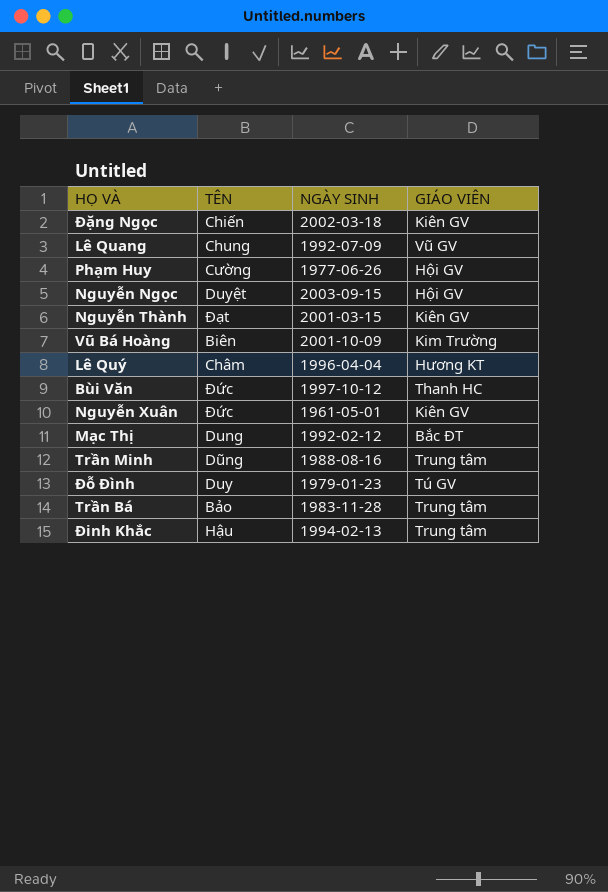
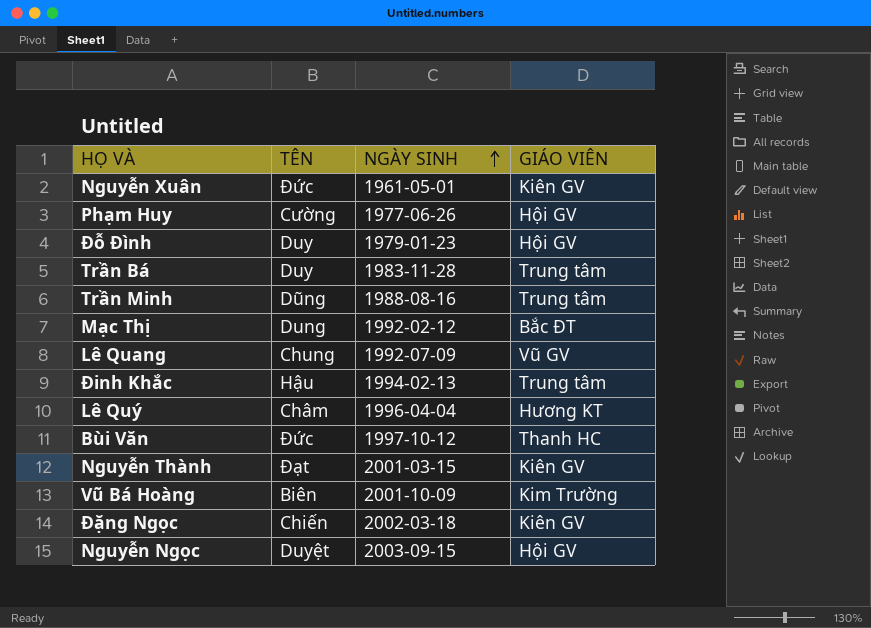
row order: none -> NGÀY SINH ascending
Đỗ Đình | GIÁO VIÊN: Tú GV -> Hội GV
Trần Bá | TÊN: Bảo -> Duy

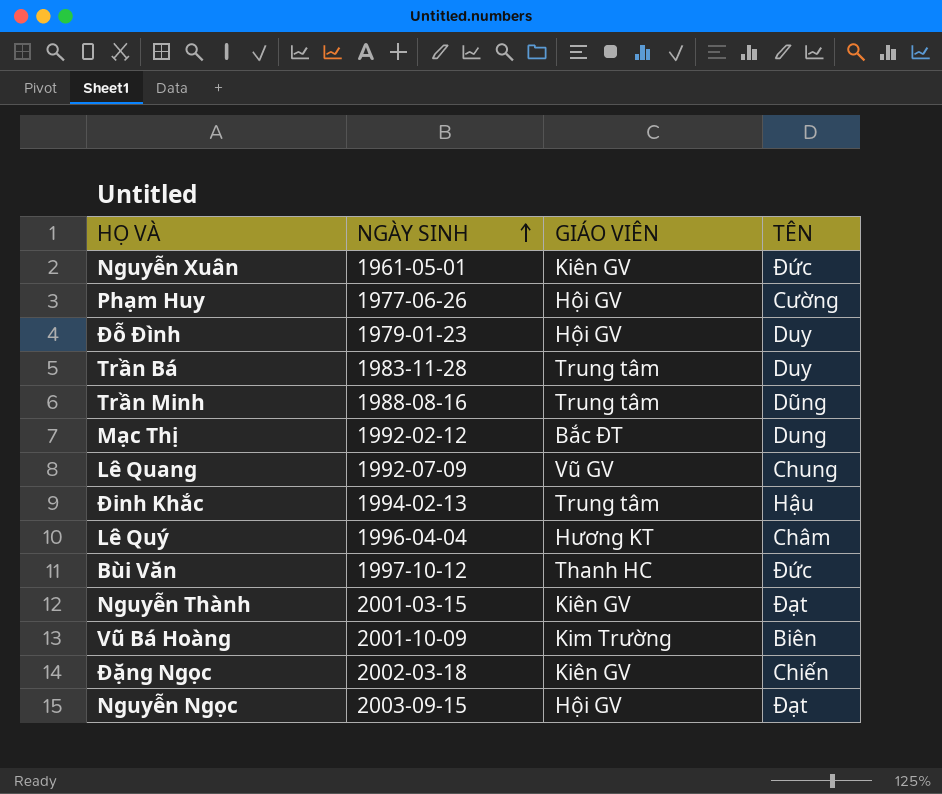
column TÊN | position: 2 -> 4
Nguyễn Ngọc | TÊN: Duyệt -> Đạt

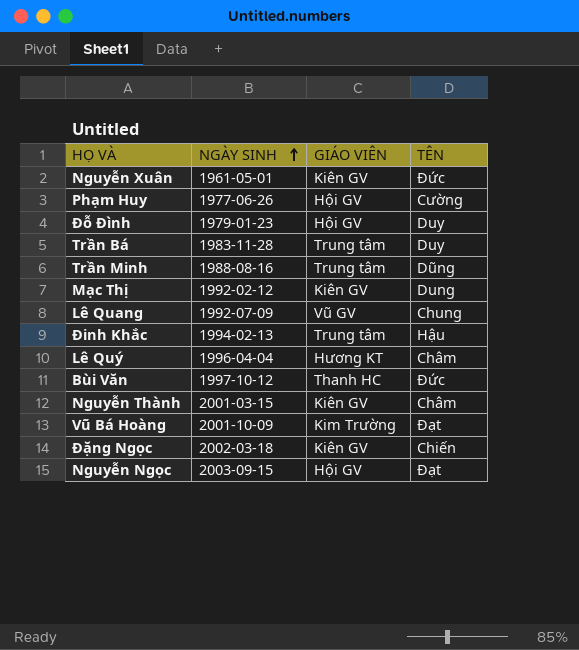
Mạc Thị | GIÁO VIÊN: Bắc ĐT -> Kiên GV
Nguyễn Thành | TÊN: Đạt -> Châm
Vũ Bá Hoàng | TÊN: Biên -> Đạt

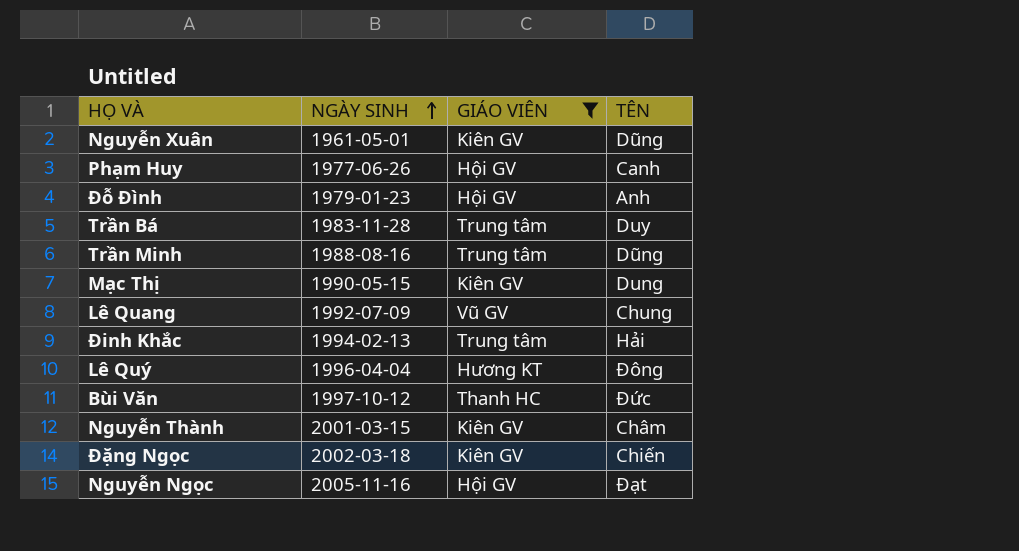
filter: none -> GIÁO VIÊN != Kim Trường
Nguyễn Xuân | TÊN: Đức -> Dũng
Phạm Huy | TÊN: Cường -> Canh
Đỗ Đình | TÊN: Duy -> Anh
Mạc Thị | NGÀY SINH: 1992-02-12 -> 1990-05-15
Đinh Khắc | TÊN: Hậu -> Hải
Lê Quý | TÊN: Châm -> Đông
Nguyễn Ngọc | NGÀY SINH: 2003-09-15 -> 2005-11-16

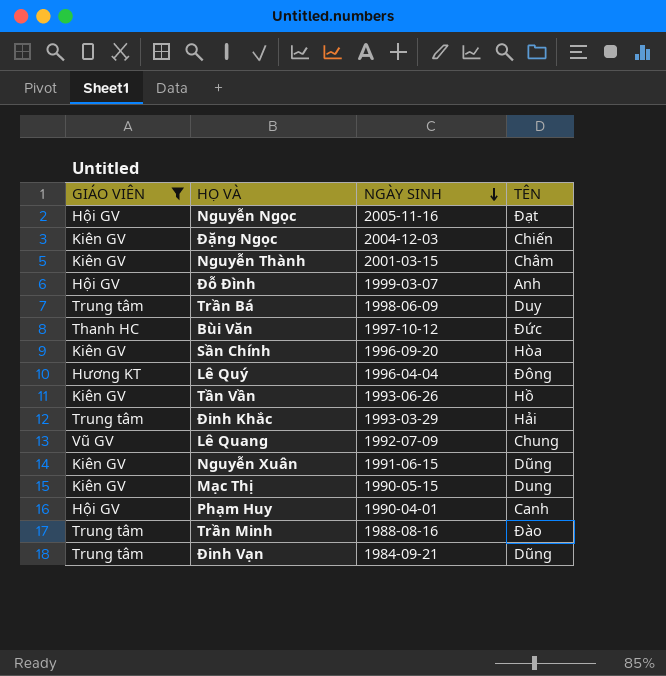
row order: NGÀY SINH ascending -> NGÀY SINH descending
column GIÁO VIÊN | position: 3 -> 1
Đặng Ngọc | NGÀY SINH: 2002-03-18 -> 2004-12-03
Đỗ Đình | NGÀY SINH: 1979-01-23 -> 1999-03-07
Trần Bá | NGÀY SINH: 1983-11-28 -> 1998-06-09
row Sần Chính: none -> Kiên GV | 1996-09-20 | Hòa
row Tần Vần: none -> Kiên GV | 1993-06-26 | Hồ
Đinh Khắc | NGÀY SINH: 1994-02-13 -> 1993-03-29
Nguyễn Xuân | NGÀY SINH: 1961-05-01 -> 1991-06-15
Phạm Huy | NGÀY SINH: 1977-06-26 -> 1990-04-01
Trần Minh | TÊN: Dũng -> Đào
row Đinh Vạn: none -> Trung tâm | 1984-09-21 | Dũng

